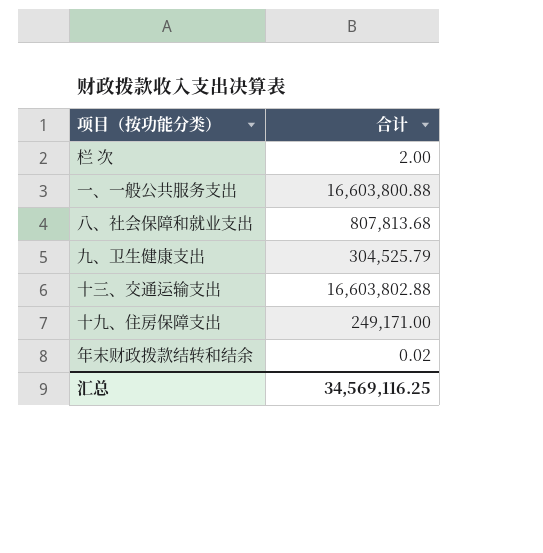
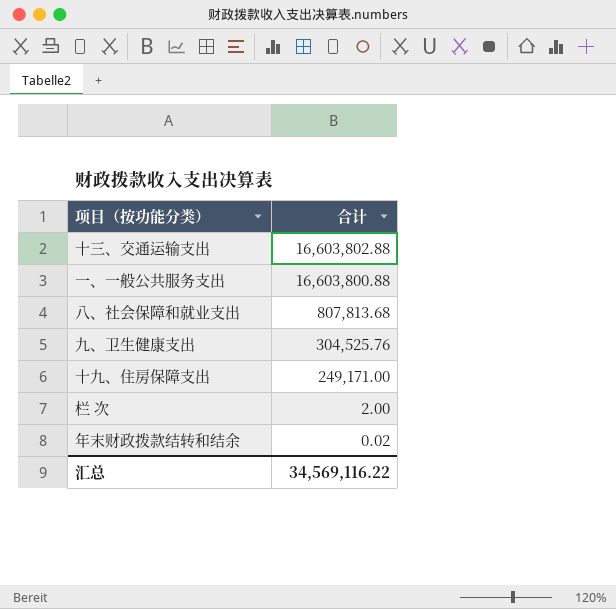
row order: none -> 合计 descending
九、卫生健康支出 | 合计: 304,525.79 -> 304,525.76
汇总 | 合计: 34,569,116.25 -> 34,569,116.22

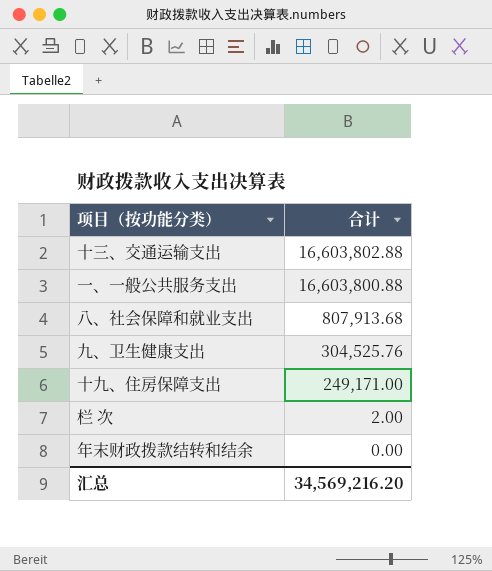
八、社会保障和就业支出 | 合计: 807,813.68 -> 807,913.68
年末财政拨款结转和结余 | 合计: 0.02 -> 0.00
汇总 | 合计: 34,569,116.22 -> 34,569,216.20

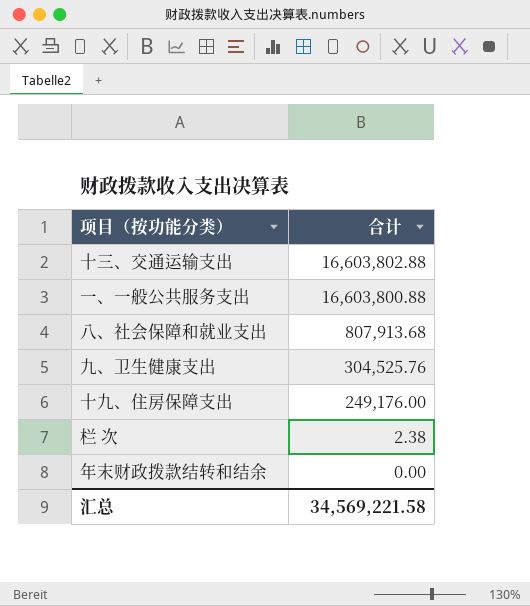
十九、住房保障支出 | 合计: 249,171.00 -> 249,176.00
栏 次 | 合计: 2.00 -> 2.38
汇总 | 合计: 34,569,216.20 -> 34,569,221.58

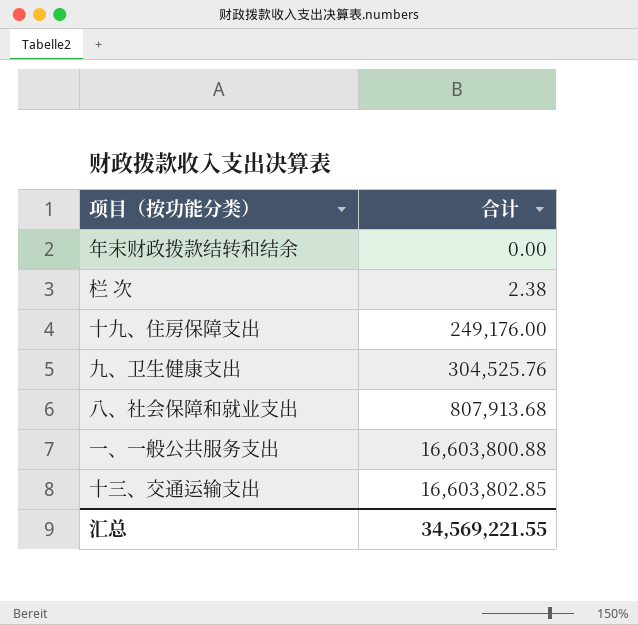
row order: 合计 descending -> 合计 ascending
十三、交通运输支出 | 合计: 16,603,802.88 -> 16,603,802.85
汇总 | 合计: 34,569,221.58 -> 34,569,221.55

